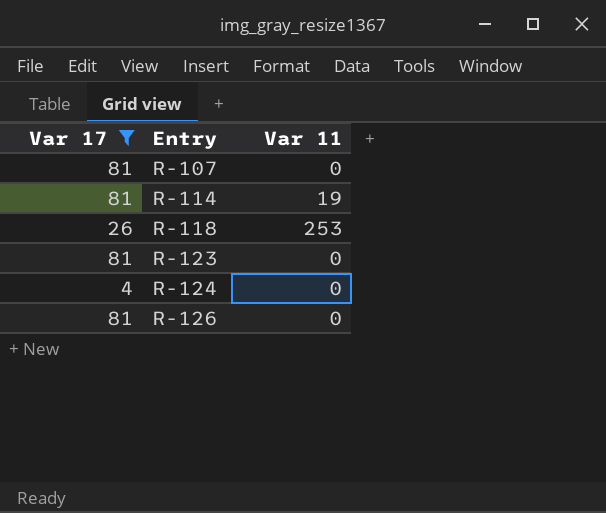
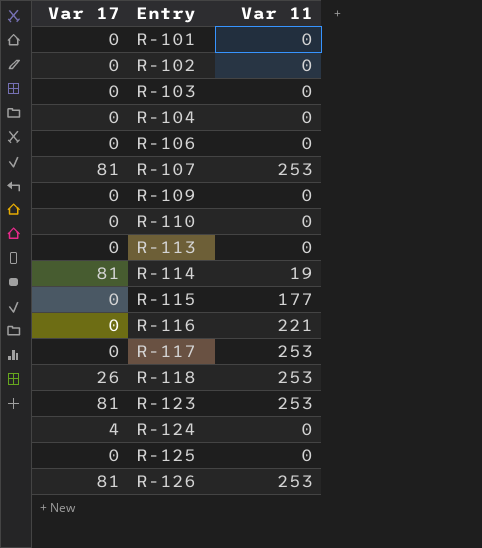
filter: Var 17 != 0 -> none
R-107 | Var 11: 0 -> 253
R-123 | Var 11: 0 -> 253
R-126 | Var 11: 0 -> 253

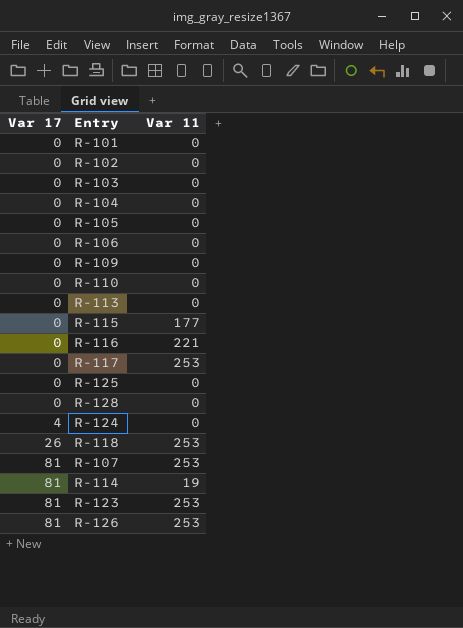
row order: Entry ascending -> Var 17 ascending
row R-105: none -> 0 | 0
row R-128: none -> 0 | 0

